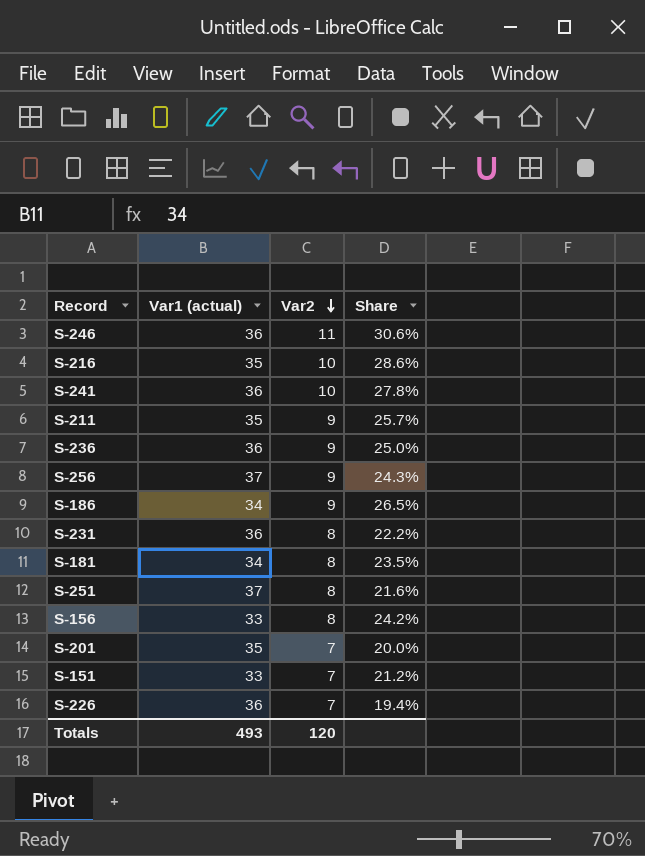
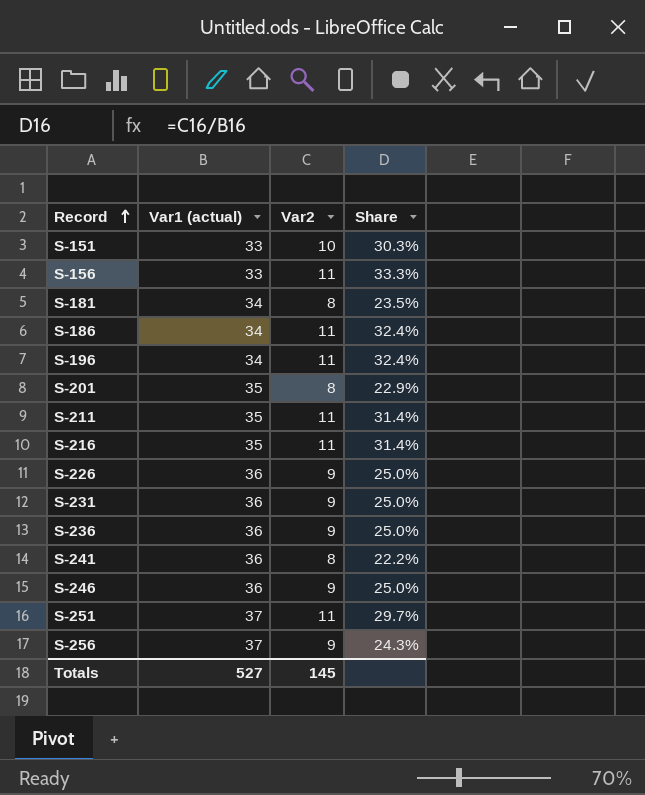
row order: Var2 descending -> Record ascending
S-151 | Var2: 7 -> 10
S-151 | Share: 21.2% -> 30.3%
S-156 | Var2: 8 -> 11
S-156 | Share: 24.2% -> 33.3%
S-186 | Var2: 9 -> 11
S-186 | Share: 26.5% -> 32.4%
row S-196: none -> 34 | 11 | 32.4%
S-201 | Var2: 7 -> 8
S-201 | Share: 20.0% -> 22.9%
S-211 | Var2: 9 -> 11
S-211 | Share: 25.7% -> 31.4%
S-216 | Var2: 10 -> 11
S-216 | Share: 28.6% -> 31.4%
S-226 | Var2: 7 -> 9
S-226 | Share: 19.4% -> 25.0%
S-231 | Var2: 8 -> 9
S-231 | Share: 22.2% -> 25.0%
S-241 | Var2: 10 -> 8
S-241 | Share: 27.8% -> 22.2%
S-246 | Var2: 11 -> 9
S-246 | Share: 30.6% -> 25.0%
S-251 | Var2: 8 -> 11
S-251 | Share: 21.6% -> 29.7%
Totals | Var1 (actual): 493 -> 527
Totals | Var2: 120 -> 145

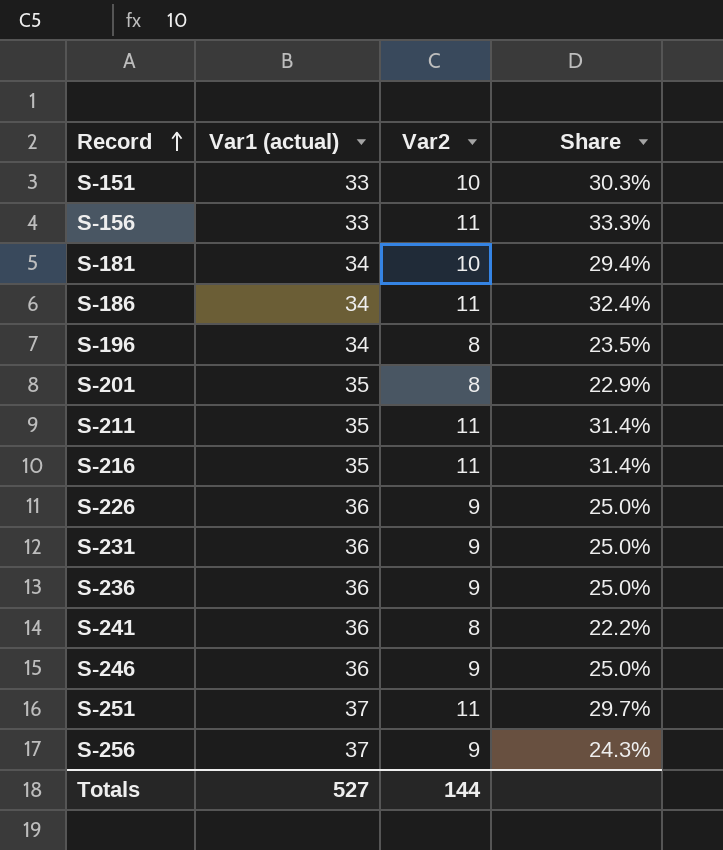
S-181 | Var2: 8 -> 10
S-181 | Share: 23.5% -> 29.4%
S-196 | Var2: 11 -> 8
S-196 | Share: 32.4% -> 23.5%
Totals | Var2: 145 -> 144

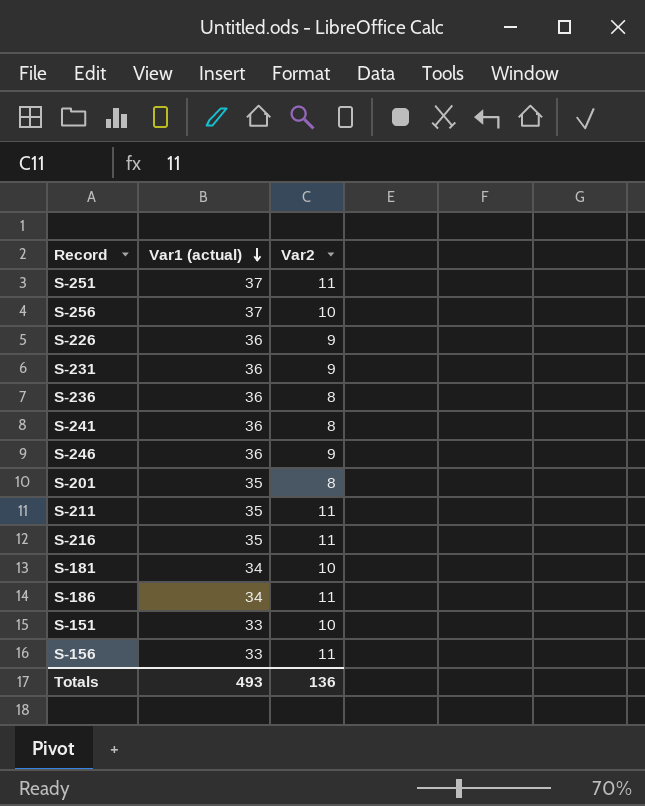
row order: Record ascending -> Var1 (actual) descending
column Share | formula: [Var2] / [Var1 (actual)] -> none
row S-196: 34 | 8 | 23.5% -> none
S-256 | Var2: 9 -> 10
S-236 | Var2: 9 -> 8
Totals | Var1 (actual): 527 -> 493
Totals | Var2: 144 -> 136

